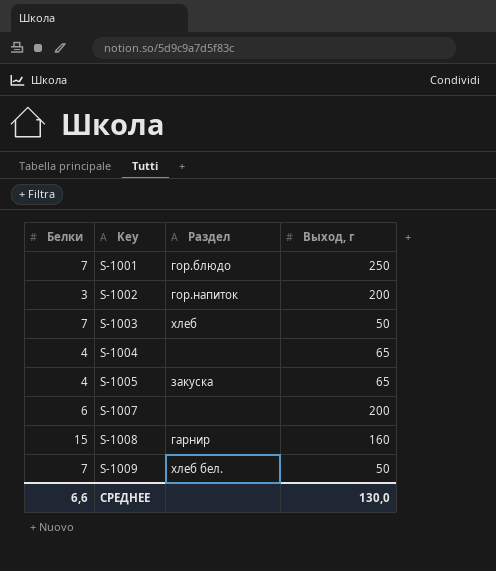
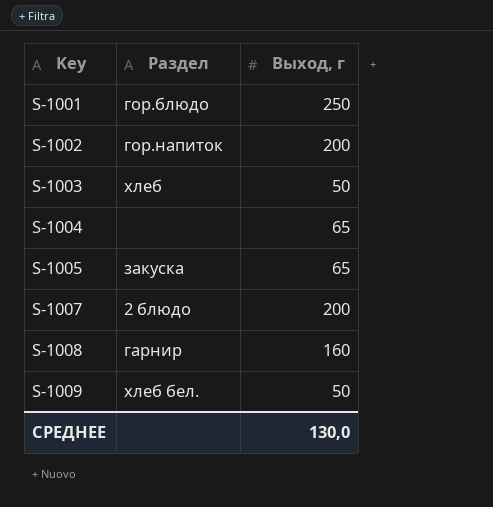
column Белки | position: 1 -> none
S-1007 | Раздел: none -> 2 блюдо

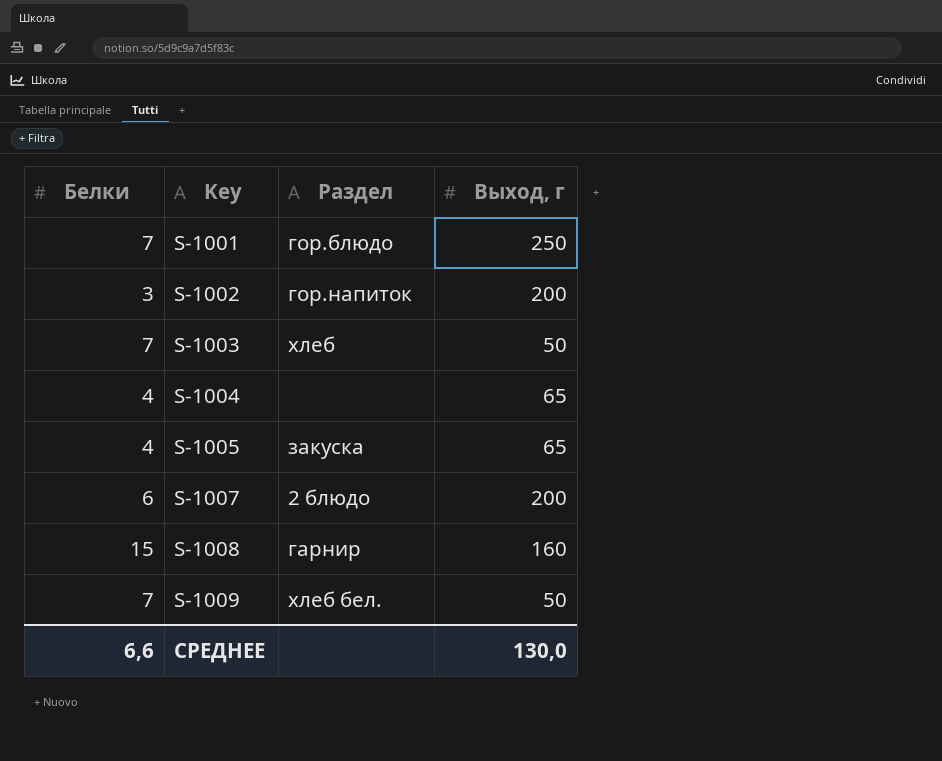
column Белки | position: none -> 1

